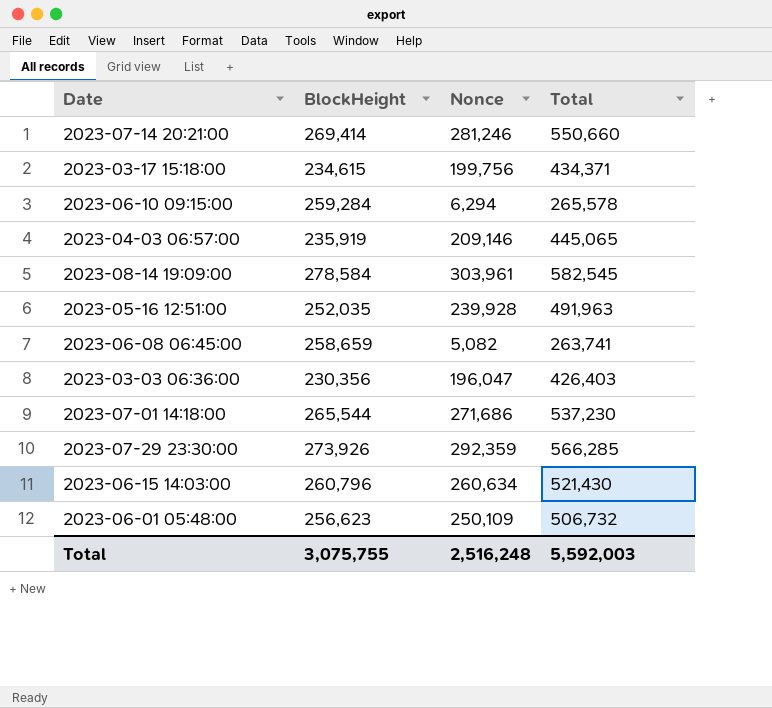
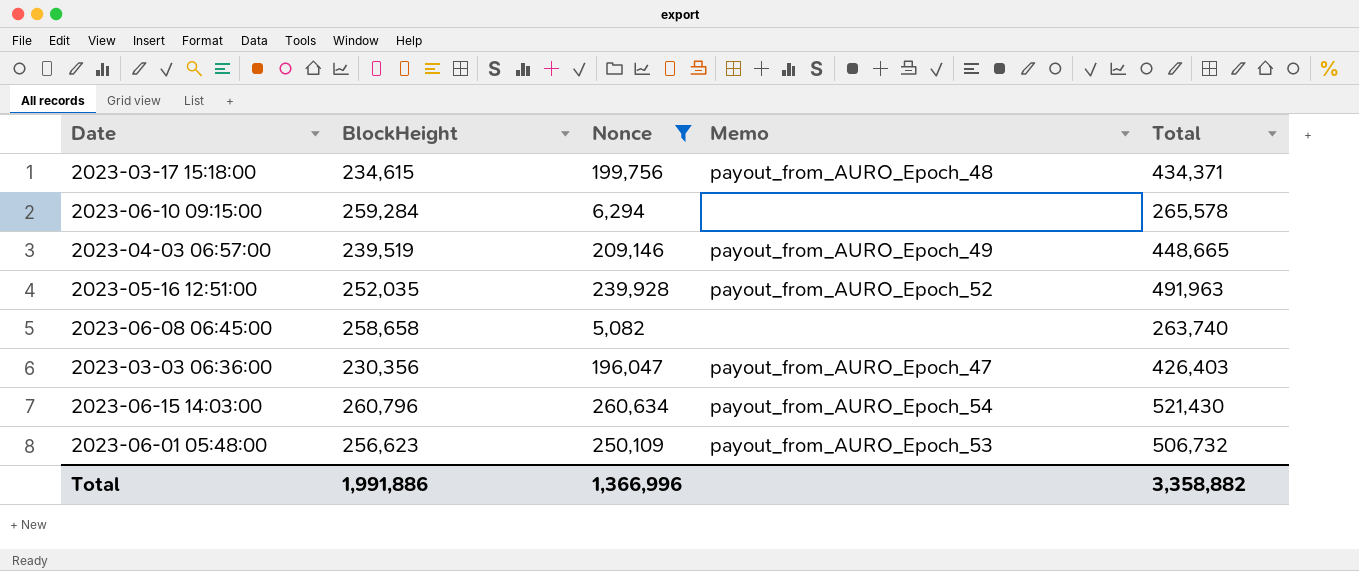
filter: none -> Nonce <= 260,634
column Memo | position: none -> 4
2023-04-03 06:57:00 | BlockHeight: 235,919 -> 239,519
2023-04-03 06:57:00 | Total: 445,065 -> 448,665
2023-06-08 06:45:00 | BlockHeight: 258,659 -> 258,658
2023-06-08 06:45:00 | Total: 263,741 -> 263,740
Total | BlockHeight: 3,075,755 -> 1,991,886
Total | Nonce: 2,516,248 -> 1,366,996
Total | Total: 5,592,003 -> 3,358,882

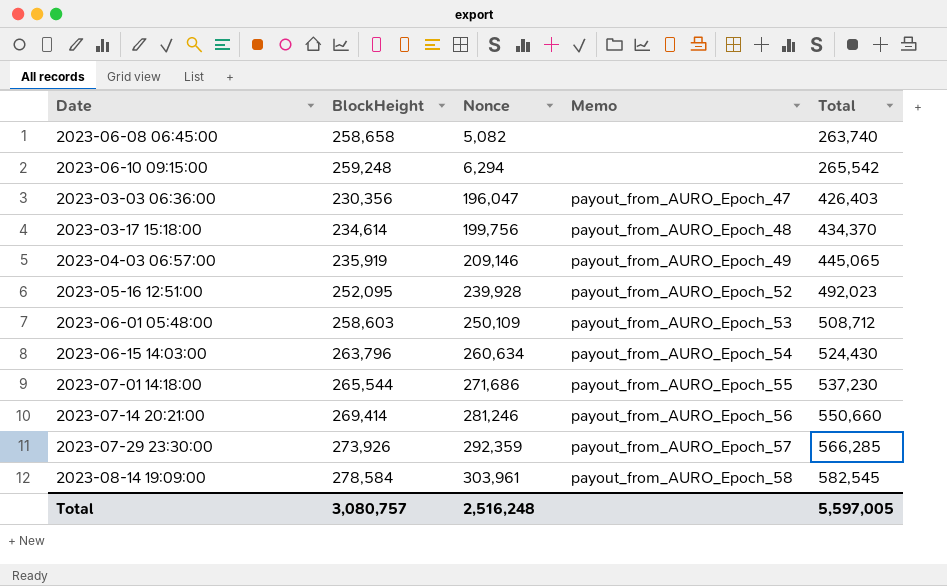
filter: Nonce <= 260,634 -> none
row order: none -> Nonce ascending
2023-06-10 09:15:00 | BlockHeight: 259,284 -> 259,248
2023-06-10 09:15:00 | Total: 265,578 -> 265,542
2023-03-17 15:18:00 | BlockHeight: 234,615 -> 234,614
2023-03-17 15:18:00 | Total: 434,371 -> 434,370
2023-04-03 06:57:00 | BlockHeight: 239,519 -> 235,919
2023-04-03 06:57:00 | Total: 448,665 -> 445,065
2023-05-16 12:51:00 | BlockHeight: 252,035 -> 252,095
2023-05-16 12:51:00 | Total: 491,963 -> 492,023
2023-06-01 05:48:00 | BlockHeight: 256,623 -> 258,603
2023-06-01 05:48:00 | Total: 506,732 -> 508,712
2023-06-15 14:03:00 | BlockHeight: 260,796 -> 263,796
2023-06-15 14:03:00 | Total: 521,430 -> 524,430
Total | BlockHeight: 1,991,886 -> 3,080,757
Total | Nonce: 1,366,996 -> 2,516,248
Total | Total: 3,358,882 -> 5,597,005

